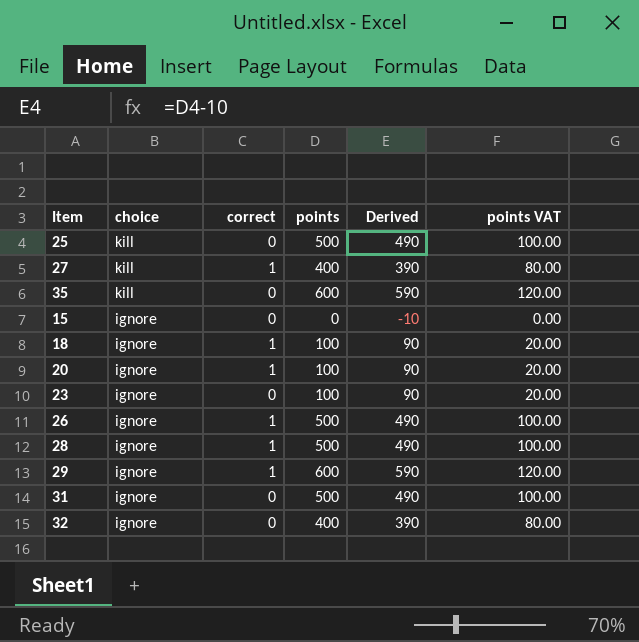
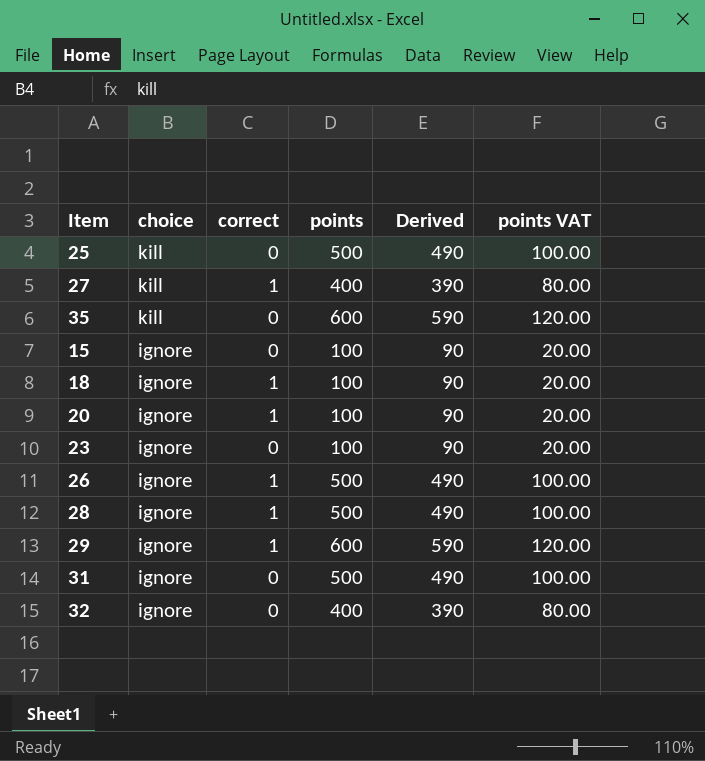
15 | points: 0 -> 100
15 | Derived: -10 -> 90
15 | points VAT: 0.00 -> 20.00

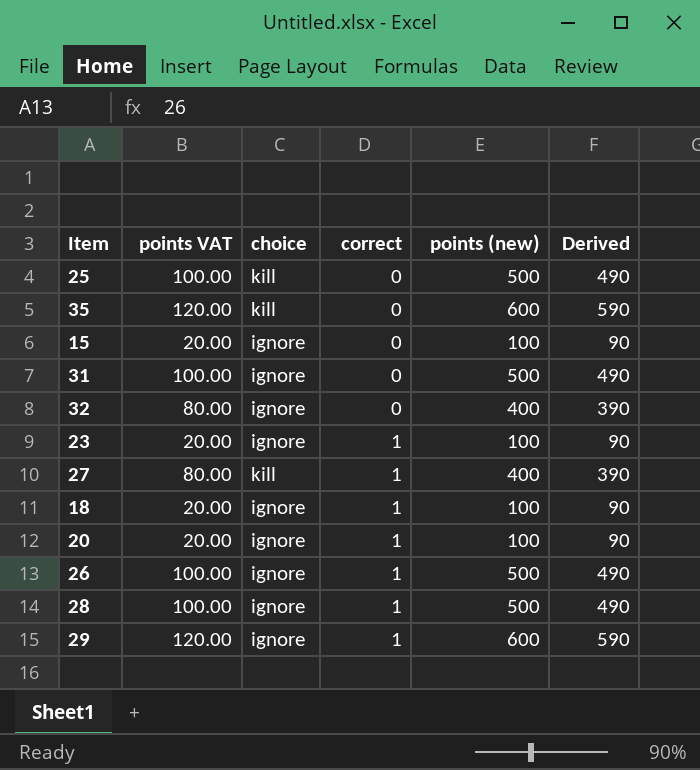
row order: choice descending -> correct ascending
column points VAT | position: 6 -> 2
column name: points -> points (new)
23 | correct: 0 -> 1

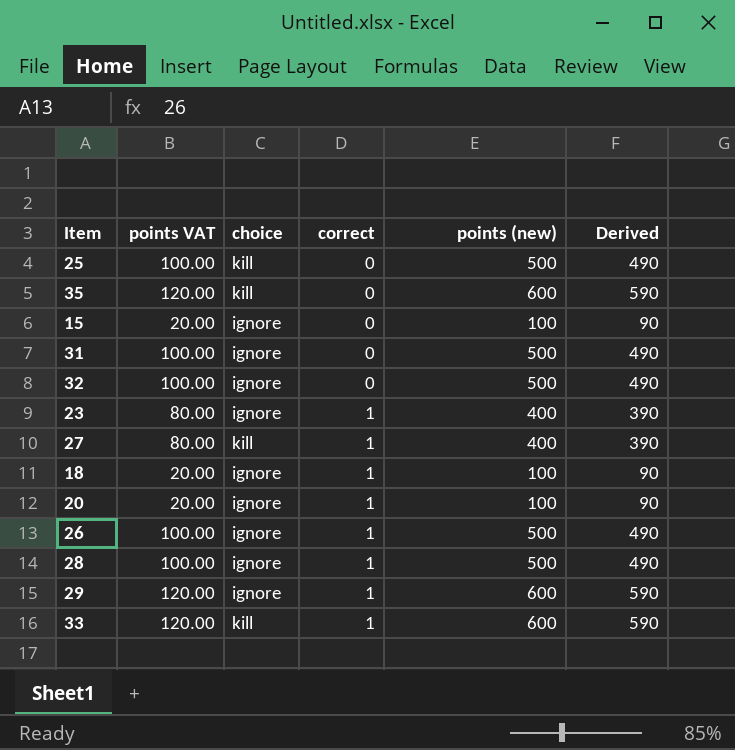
32 | points VAT: 80.00 -> 100.00
32 | points (new): 400 -> 500
32 | Derived: 390 -> 490
23 | points VAT: 20.00 -> 80.00
23 | points (new): 100 -> 400
23 | Derived: 90 -> 390
row 33: none -> 120.00 | kill | 1 | 600 | 590

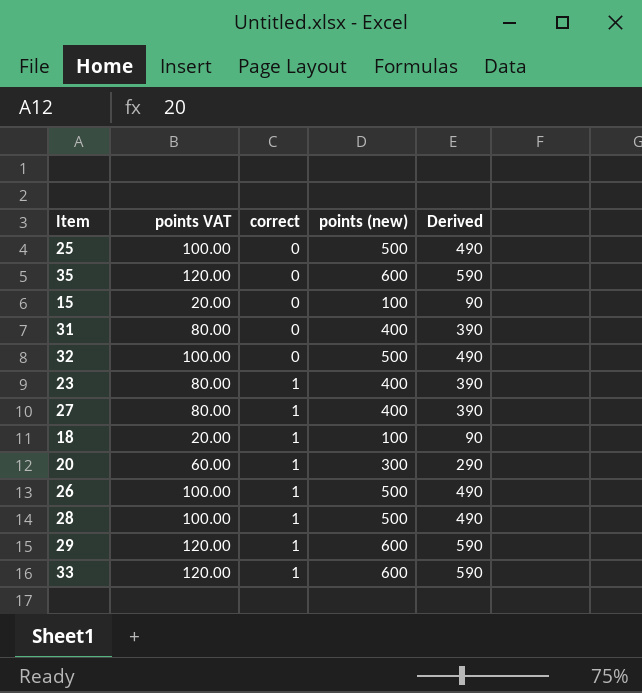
column choice | position: 3 -> none
31 | points VAT: 100.00 -> 80.00
31 | points (new): 500 -> 400
31 | Derived: 490 -> 390
20 | points VAT: 20.00 -> 60.00
20 | points (new): 100 -> 300
20 | Derived: 90 -> 290

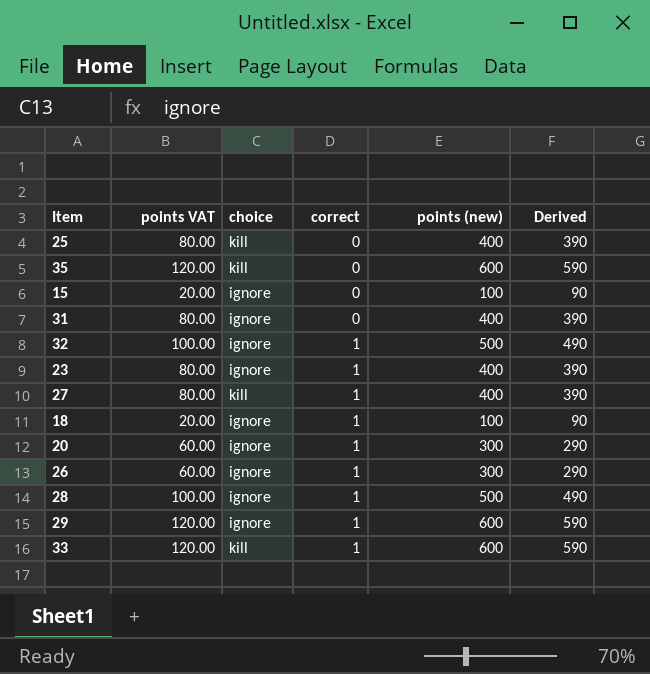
column choice | position: none -> 3
25 | points VAT: 100.00 -> 80.00
25 | points (new): 500 -> 400
25 | Derived: 490 -> 390
32 | correct: 0 -> 1
26 | points VAT: 100.00 -> 60.00
26 | points (new): 500 -> 300
26 | Derived: 490 -> 290

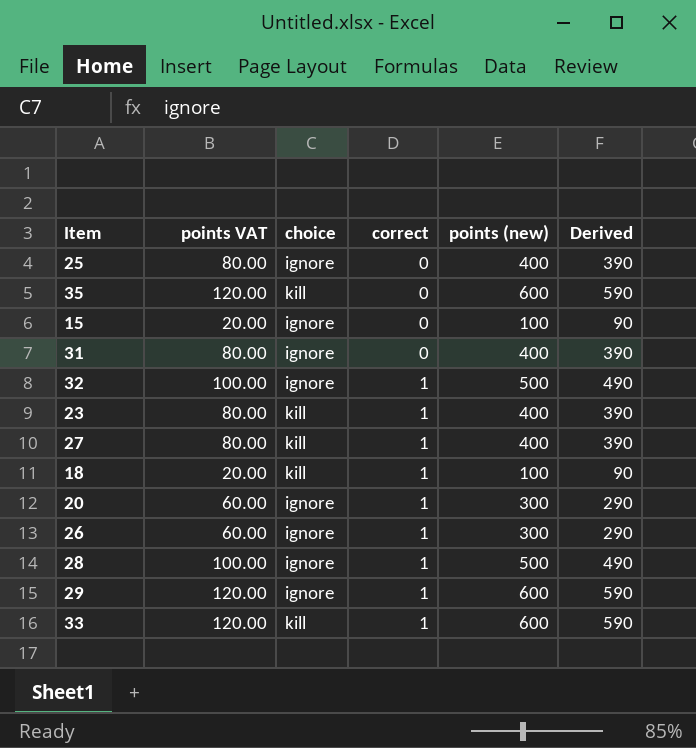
25 | choice: kill -> ignore
23 | choice: ignore -> kill
18 | choice: ignore -> kill

